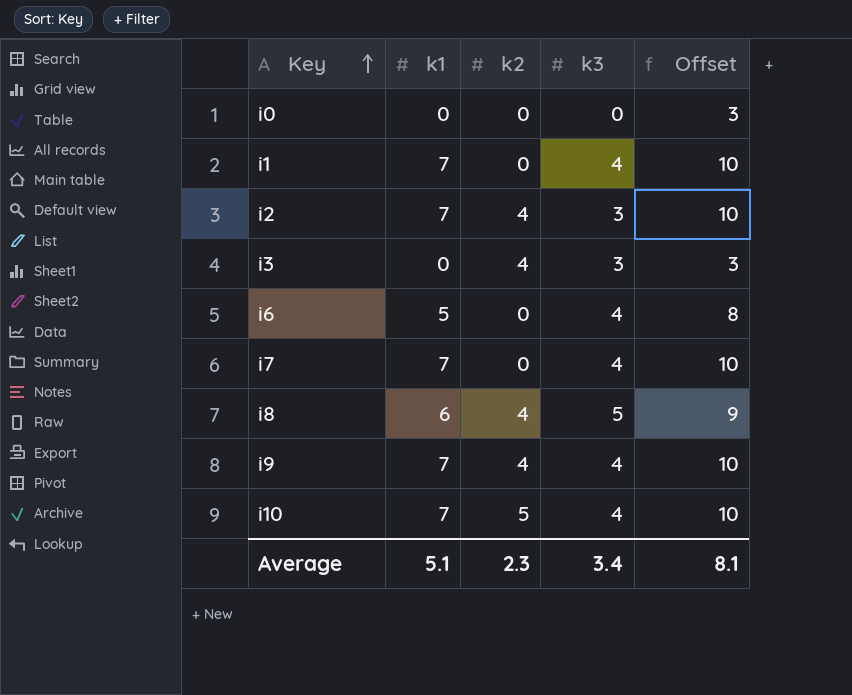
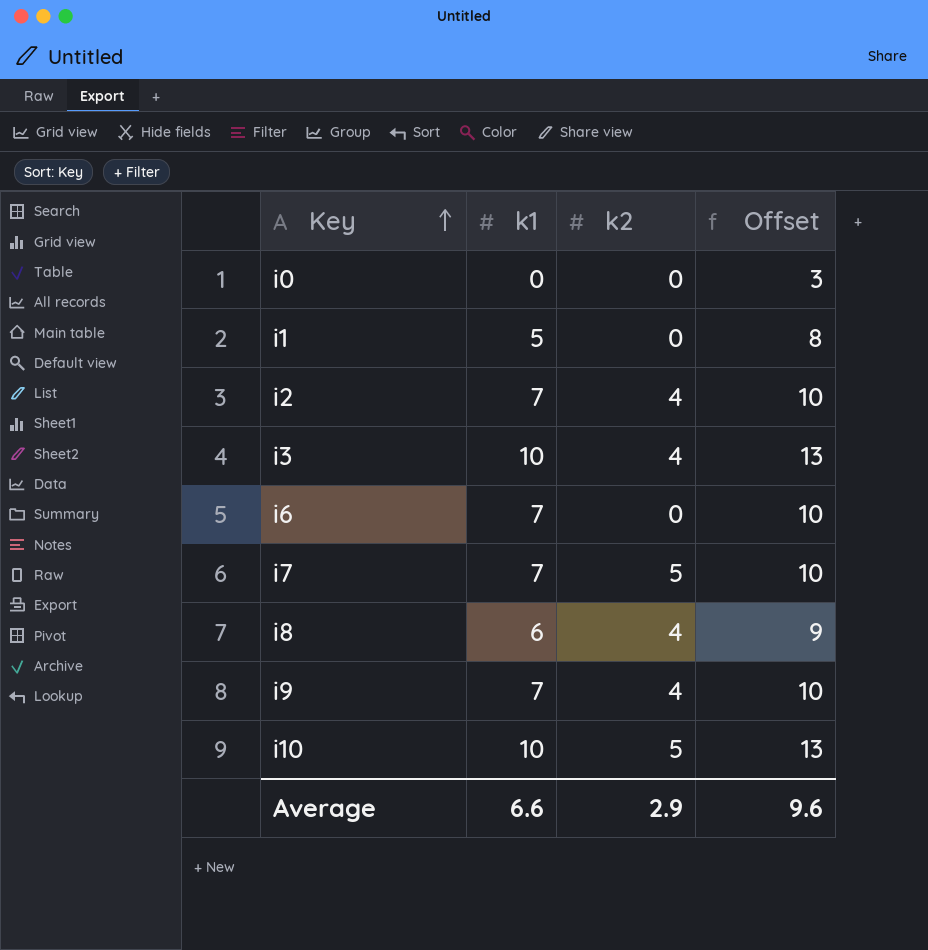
column k3 | position: 4 -> none
i1 | k1: 7 -> 5
i1 | Offset: 10 -> 8
i3 | k1: 0 -> 10
i3 | Offset: 3 -> 13
i6 | k1: 5 -> 7
i6 | Offset: 8 -> 10
i7 | k2: 0 -> 5
i10 | k1: 7 -> 10
i10 | Offset: 10 -> 13
Average | k1: 5.1 -> 6.6
Average | k2: 2.3 -> 2.9
Average | Offset: 8.1 -> 9.6

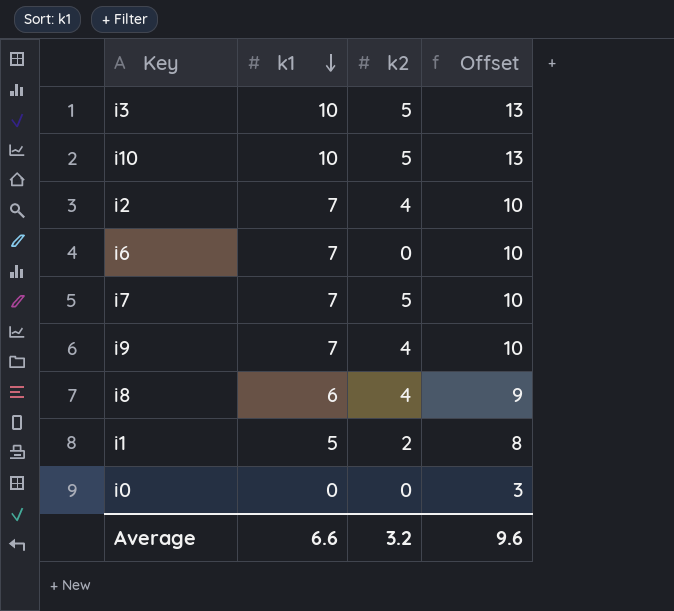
row order: Key ascending -> k1 descending
i3 | k2: 4 -> 5
i1 | k2: 0 -> 2
Average | k2: 2.9 -> 3.2

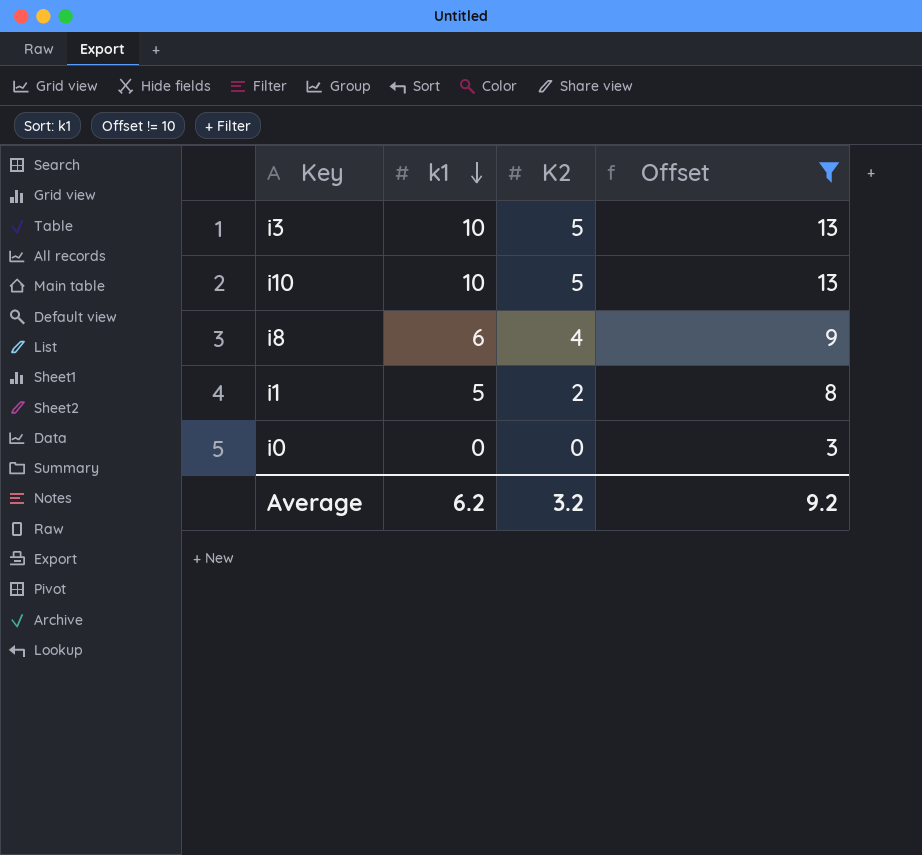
filter: none -> Offset != 10
column name: k2 -> K2
Average | k1: 6.6 -> 6.2
Average | Offset: 9.6 -> 9.2

